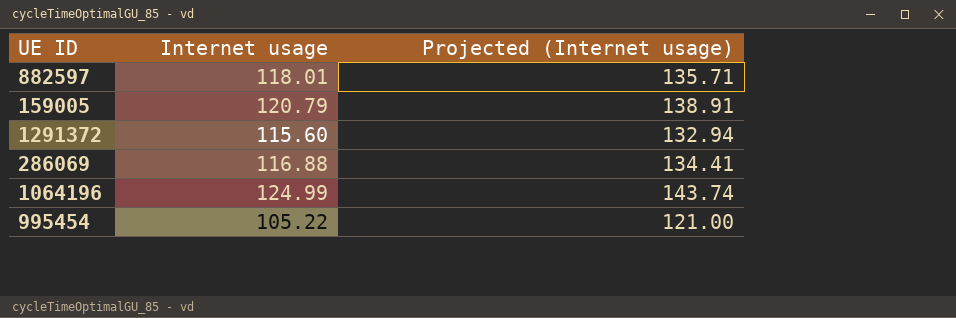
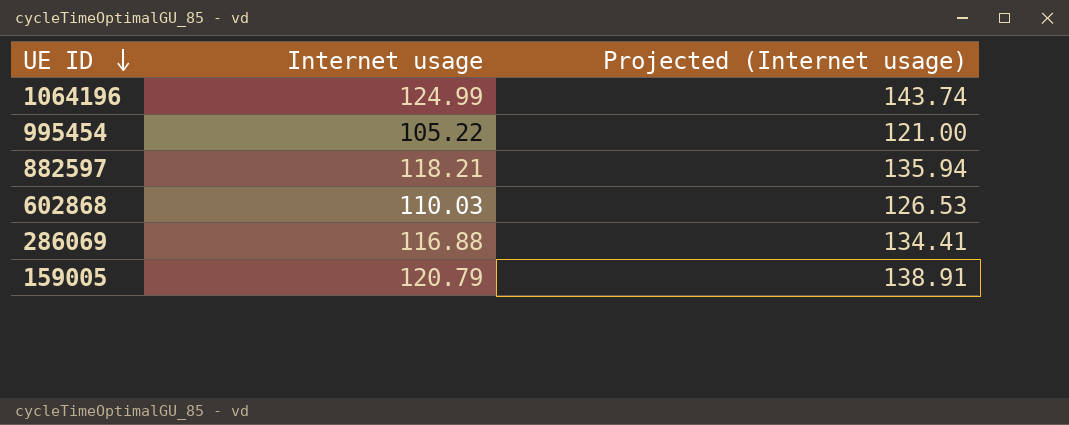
row order: none -> UE ID descending
row 1291372: 115.60 | 132.94 -> none
882597 | Internet usage: 118.01 -> 118.21
882597 | Projected (Internet usage): 135.71 -> 135.94
row 602868: none -> 110.03 | 126.53

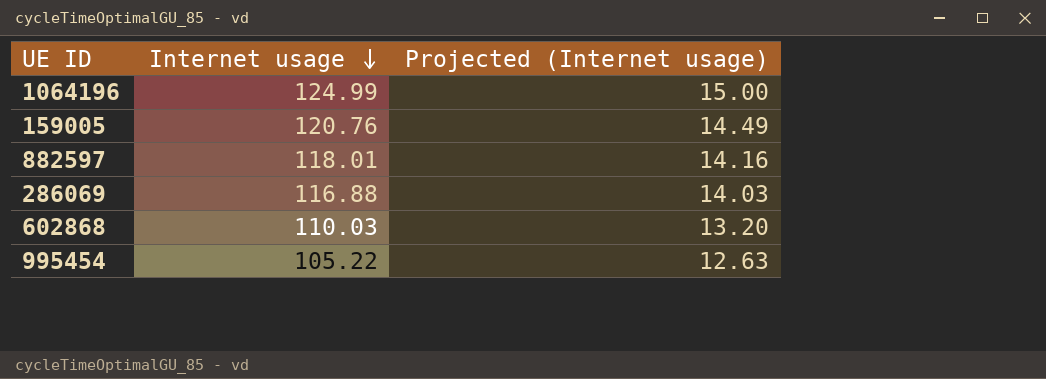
row order: UE ID descending -> Internet usage descending
column Projected (Internet usage) | formula: [Internet usage] * 1.15 -> [Internet usage] * 0.12
159005 | Internet usage: 120.79 -> 120.76
882597 | Internet usage: 118.21 -> 118.01

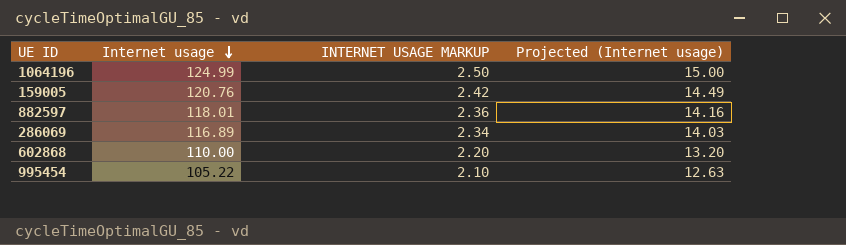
column INTERNET USAGE MARKUP | formula: none -> [Internet usage] * 0.02
286069 | Internet usage: 116.88 -> 116.89
602868 | Internet usage: 110.03 -> 110.00

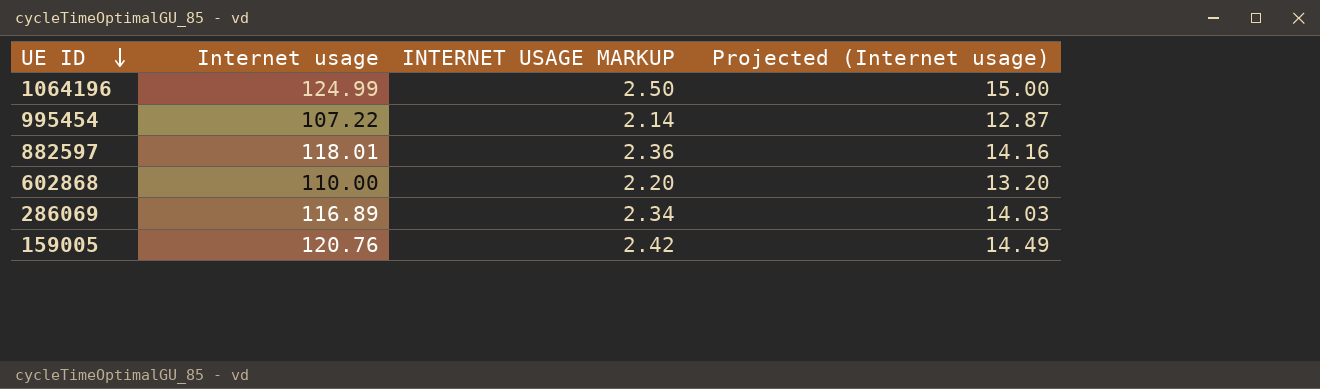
row order: Internet usage descending -> UE ID descending
995454 | Internet usage: 105.22 -> 107.22
995454 | INTERNET USAGE MARKUP: 2.10 -> 2.14
995454 | Projected (Internet usage): 12.63 -> 12.87

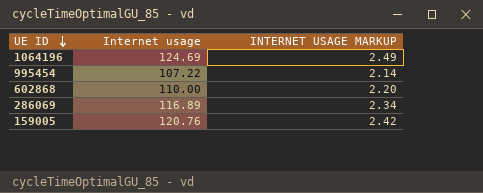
column Projected (Internet usage) | formula: [Internet usage] * 0.12 -> none
row 882597: 118.01 | 2.36 | 14.16 -> none
1064196 | Internet usage: 124.99 -> 124.69
1064196 | INTERNET USAGE MARKUP: 2.50 -> 2.49

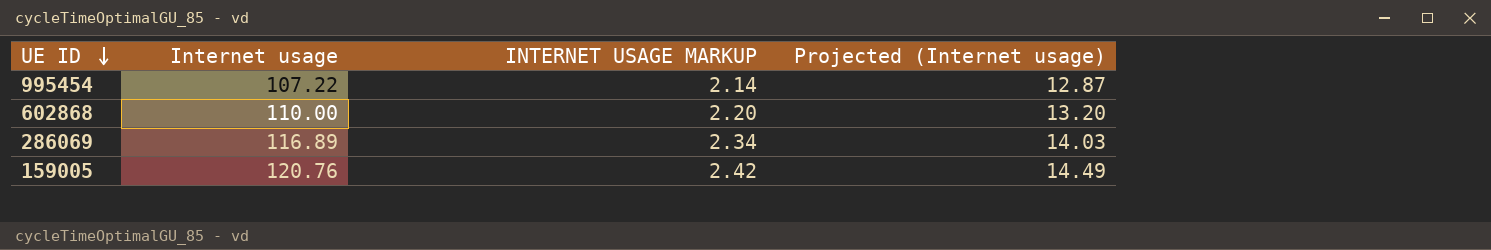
column Projected (Internet usage) | formula: none -> [Internet usage] * 0.12
row 1064196: 124.69 | 2.49 -> none

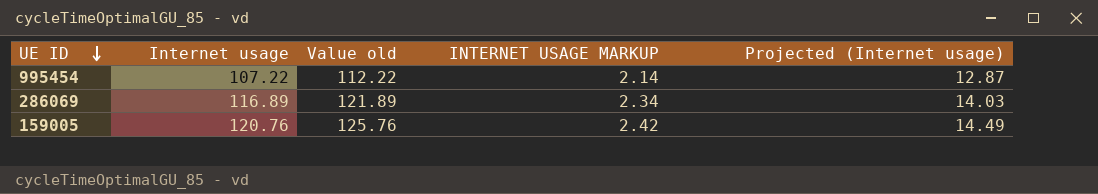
column Value old | formula: none -> [Internet usage] + 5
row 602868: 110.00 | 2.20 | 13.20 -> none

